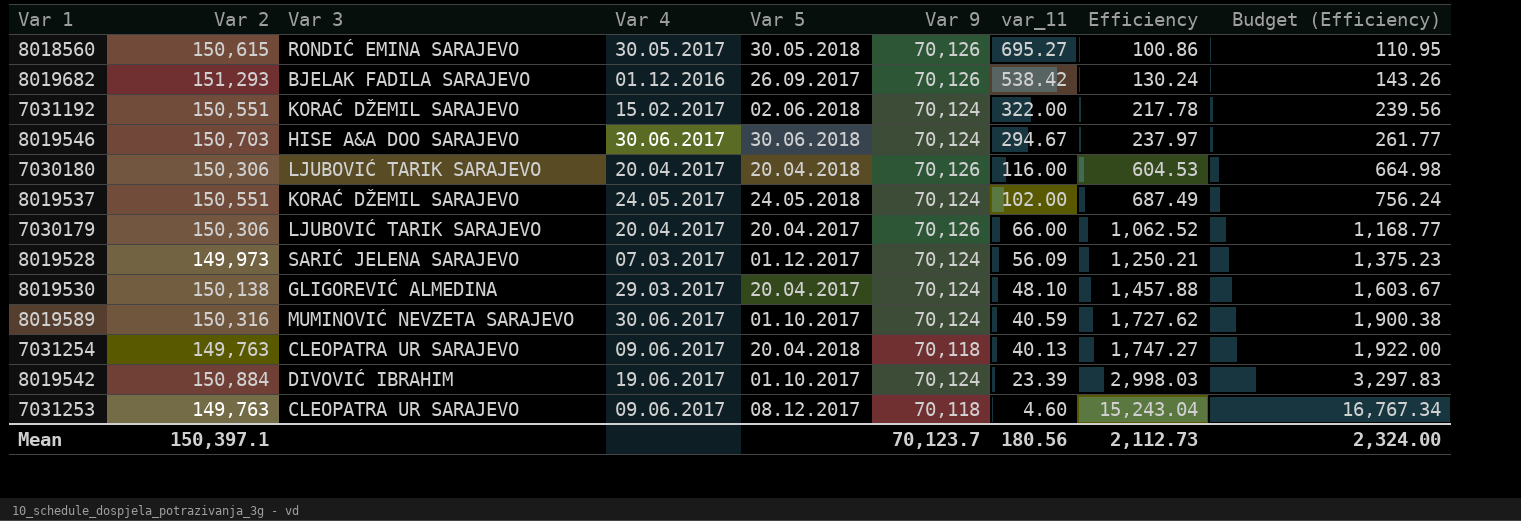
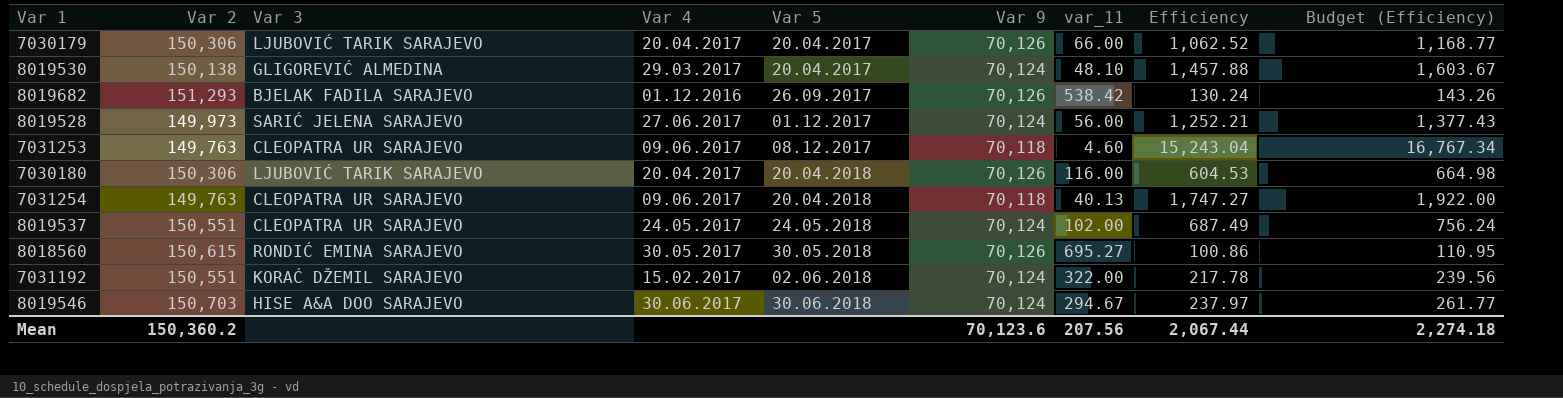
row order: var_11 descending -> Var 5 ascending
row 8019589: 150,316 | MUMINOVIĆ NEVZETA SARAJEVO | 30.06.2017 | 01.10.2017 | 70,124 | 40.59 | 1,727.62 | 1,900.38 -> none
row 8019542: 150,884 | DIVOVIĆ IBRAHIM | 19.06.2017 | 01.10.2017 | 70,124 | 23.39 | 2,998.03 | 3,297.83 -> none
8019528 | Var 4: 07.03.2017 -> 27.06.2017
8019528 | var_11: 56.09 -> 56.00
8019528 | Efficiency: 1,250.21 -> 1,252.21
8019528 | Budget (Efficiency): 1,375.23 -> 1,377.43
8019537 | Var 3: KORAĆ DŽEMIL SARAJEVO -> CLEOPATRA UR SARAJEVO
Mean | Var 2: 150,397.1 -> 150,360.2
Mean | Var 9: 70,123.7 -> 70,123.6
Mean | var_11: 180.56 -> 207.56
Mean | Efficiency: 2,112.73 -> 2,067.44
Mean | Budget (Efficiency): 2,324.00 -> 2,274.18

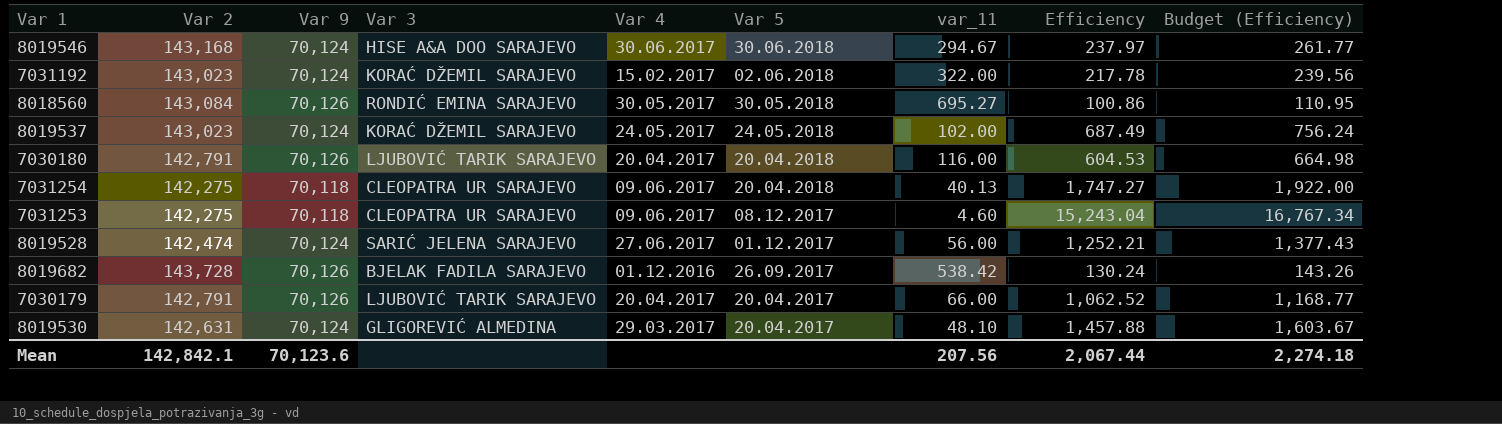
row order: Var 5 ascending -> Var 5 descending
column Var 9 | position: 6 -> 3
8019546 | Var 2: 150,703 -> 143,168
7031192 | Var 2: 150,551 -> 143,023
8018560 | Var 2: 150,615 -> 143,084
8019537 | Var 2: 150,551 -> 143,023
8019537 | Var 3: CLEOPATRA UR SARAJEVO -> KORAĆ DŽEMIL SARAJEVO
7030180 | Var 2: 150,306 -> 142,791
7031254 | Var 2: 149,763 -> 142,275
7031253 | Var 2: 149,763 -> 142,275
8019528 | Var 2: 149,973 -> 142,474
8019682 | Var 2: 151,293 -> 143,728
7030179 | Var 2: 150,306 -> 142,791
8019530 | Var 2: 150,138 -> 142,631
Mean | Var 2: 150,360.2 -> 142,842.1

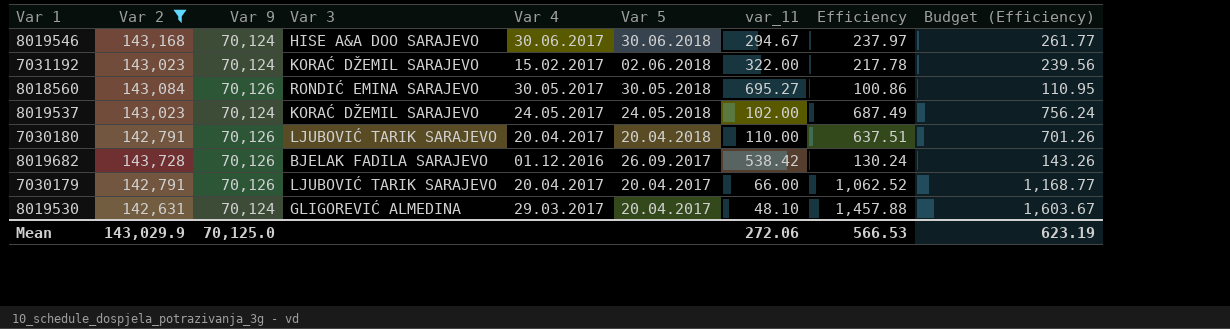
filter: none -> Var 2 >= 142,631
7030180 | var_11: 116.00 -> 110.00
7030180 | Efficiency: 604.53 -> 637.51
7030180 | Budget (Efficiency): 664.98 -> 701.26
Mean | Var 2: 142,842.1 -> 143,029.9
Mean | Var 9: 70,123.6 -> 70,125.0
Mean | var_11: 207.56 -> 272.06
Mean | Efficiency: 2,067.44 -> 566.53
Mean | Budget (Efficiency): 2,274.18 -> 623.19

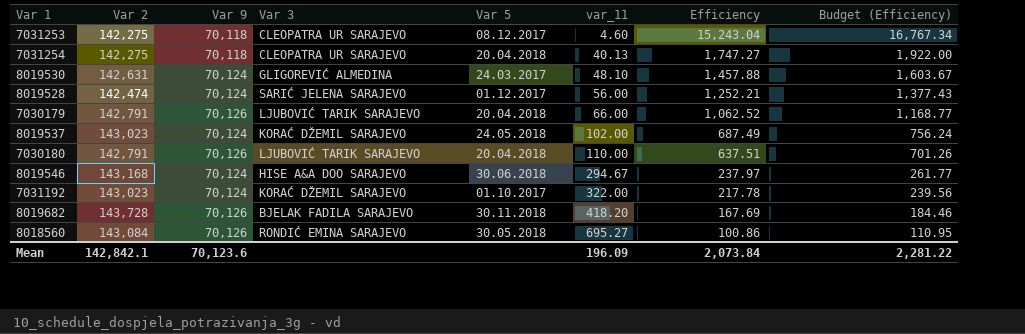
filter: Var 2 >= 142,631 -> none
row order: Var 5 descending -> var_11 ascending
column Var 4 | position: 5 -> none
8019530 | Var 5: 20.04.2017 -> 24.03.2017
7030179 | Var 5: 20.04.2017 -> 20.04.2018
7031192 | Var 5: 02.06.2018 -> 01.10.2017
8019682 | Var 5: 26.09.2017 -> 30.11.2018
8019682 | var_11: 538.42 -> 418.20
8019682 | Efficiency: 130.24 -> 167.69
8019682 | Budget (Efficiency): 143.26 -> 184.46
Mean | Var 2: 143,029.9 -> 142,842.1
Mean | Var 9: 70,125.0 -> 70,123.6
Mean | var_11: 272.06 -> 196.09
Mean | Efficiency: 566.53 -> 2,073.84
Mean | Budget (Efficiency): 623.19 -> 2,281.22

